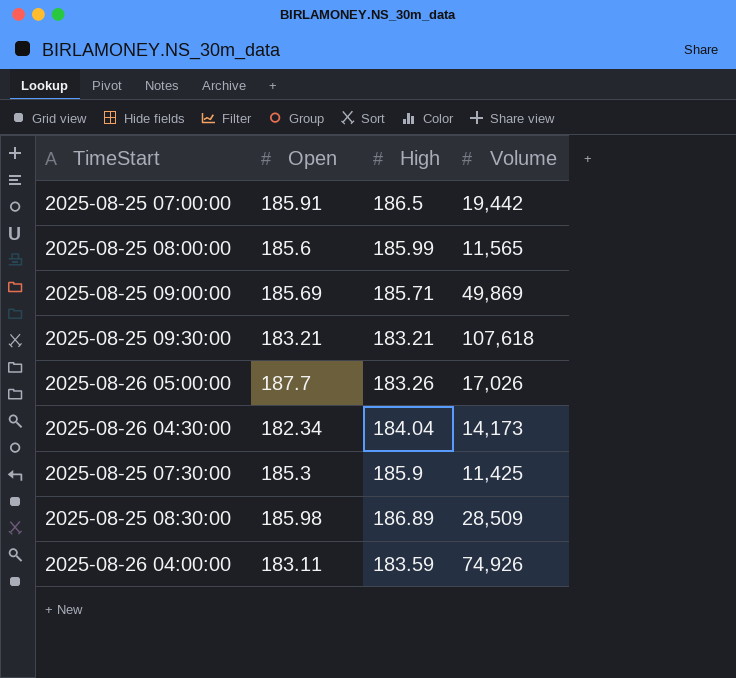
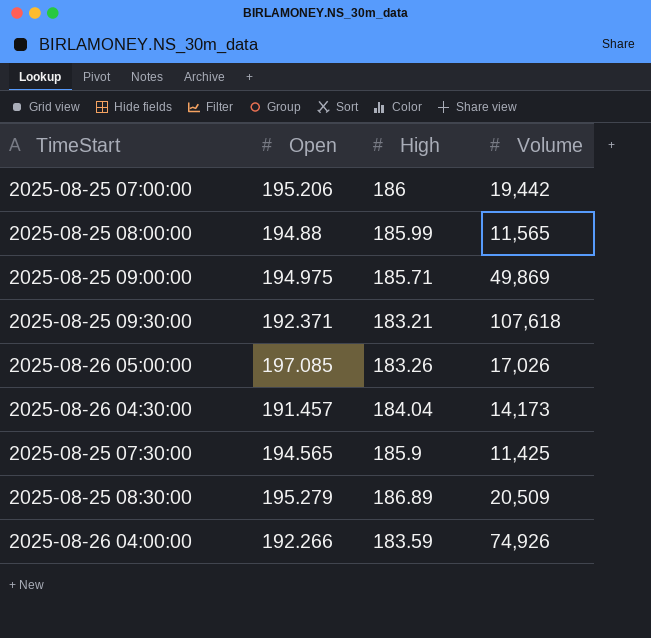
2025-08-25 07:00:00 | Open: 185.91 -> 195.206
2025-08-25 07:00:00 | High: 186.5 -> 186
2025-08-25 08:00:00 | Open: 185.6 -> 194.88
2025-08-25 09:00:00 | Open: 185.69 -> 194.975
2025-08-25 09:30:00 | Open: 183.21 -> 192.371
2025-08-26 05:00:00 | Open: 187.7 -> 197.085
2025-08-26 04:30:00 | Open: 182.34 -> 191.457
2025-08-25 07:30:00 | Open: 185.3 -> 194.565
2025-08-25 08:30:00 | Open: 185.98 -> 195.279
2025-08-25 08:30:00 | Volume: 28,509 -> 20,509
2025-08-26 04:00:00 | Open: 183.11 -> 192.266

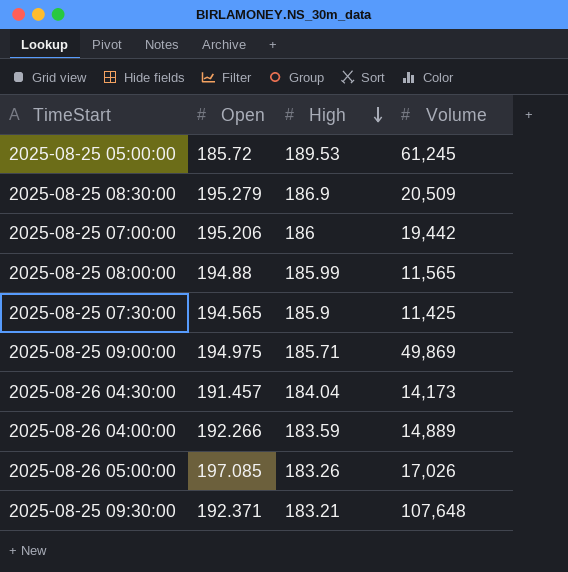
row order: none -> High descending
row 2025-08-25 05:00:00: none -> 185.72 | 189.53 | 61,245
2025-08-25 08:30:00 | High: 186.89 -> 186.9
2025-08-26 04:00:00 | Volume: 74,926 -> 14,889
2025-08-25 09:30:00 | Volume: 107,618 -> 107,648

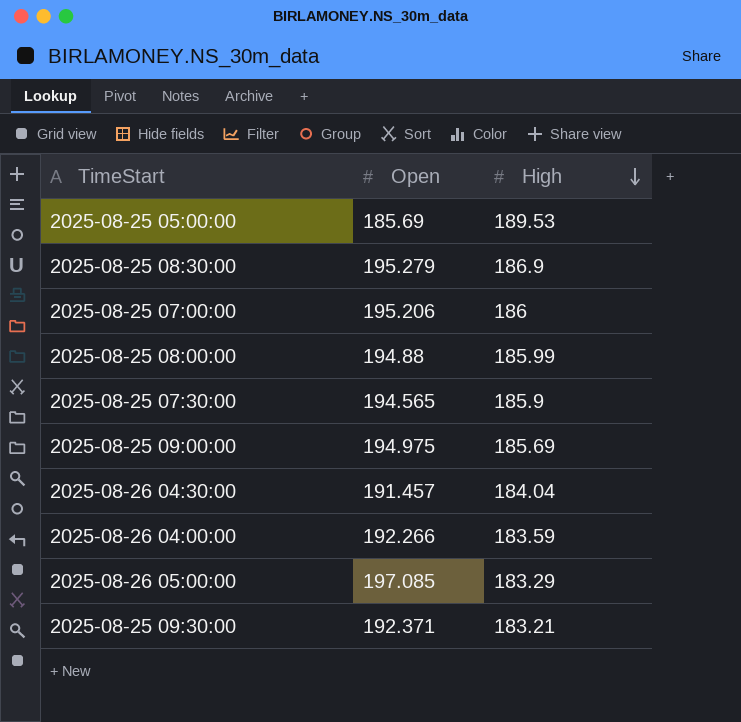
column Volume | position: 4 -> none
2025-08-25 05:00:00 | Open: 185.72 -> 185.69
2025-08-25 09:00:00 | High: 185.71 -> 185.69
2025-08-26 05:00:00 | High: 183.26 -> 183.29

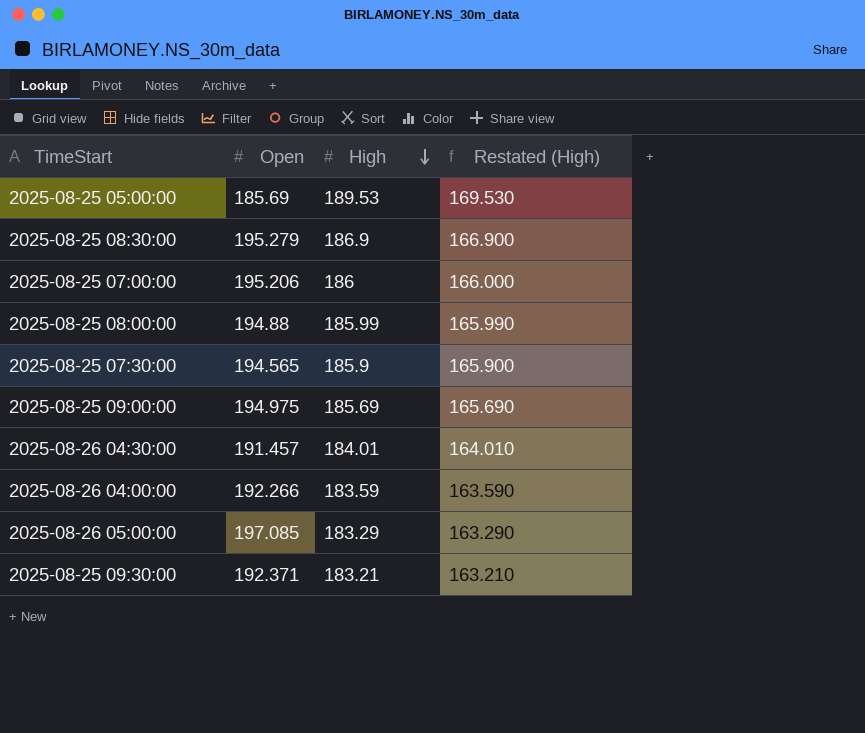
column Restated (High) | formula: none -> [High] - 20
2025-08-26 04:30:00 | High: 184.04 -> 184.01

